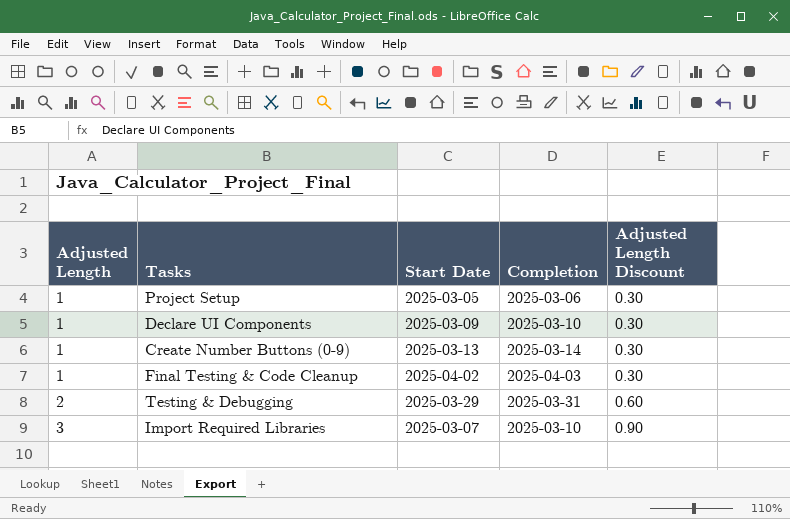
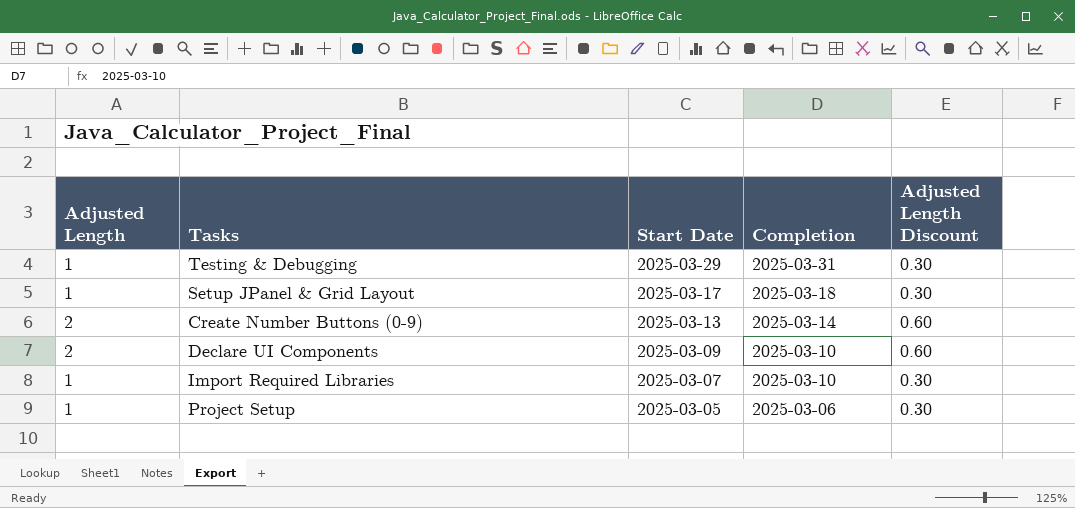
row order: Adjusted Length ascending -> Start Date descending
row Final Testing & Code Cleanup: 1 | 2025-04-02 | 2025-04-03 | 0.30 -> none
Testing & Debugging | Adjusted Length: 2 -> 1
Testing & Debugging | Adjusted Length Discount: 0.60 -> 0.30
row Setup JPanel & Grid Layout: none -> 1 | 2025-03-17 | 2025-03-18 | 0.30
Create Number Buttons (0-9) | Adjusted Length: 1 -> 2
Create Number Buttons (0-9) | Adjusted Length Discount: 0.30 -> 0.60
Declare UI Components | Adjusted Length: 1 -> 2
Declare UI Components | Adjusted Length Discount: 0.30 -> 0.60
Import Required Libraries | Adjusted Length: 3 -> 1
Import Required Libraries | Adjusted Length Discount: 0.90 -> 0.30

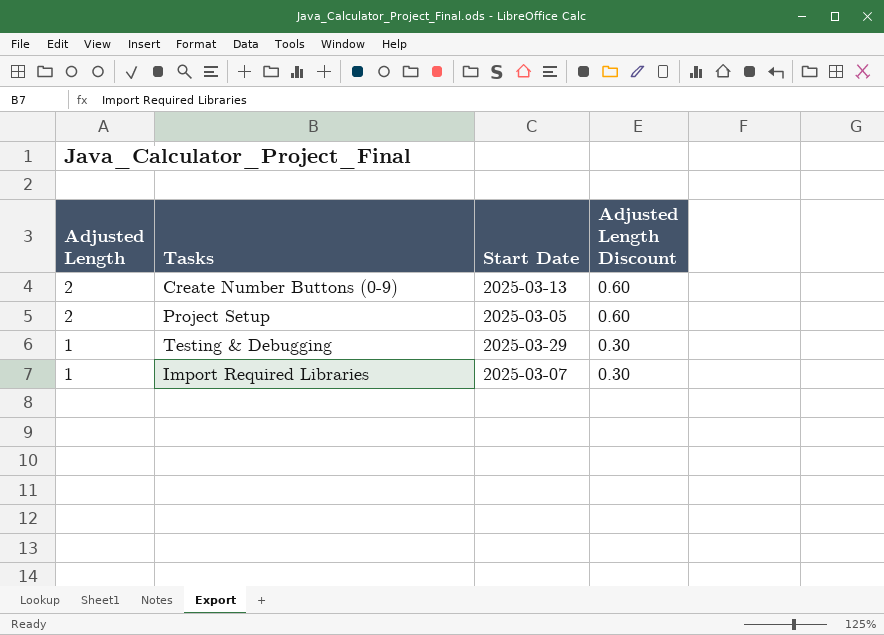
row order: Start Date descending -> Adjusted Length descending
column Completion | position: 4 -> none
row Setup JPanel & Grid Layout: 1 | 2025-03-17 | 2025-03-18 | 0.30 -> none
row Declare UI Components: 2 | 2025-03-09 | 2025-03-10 | 0.60 -> none
Project Setup | Adjusted Length: 1 -> 2
Project Setup | Adjusted Length Discount: 0.30 -> 0.60

